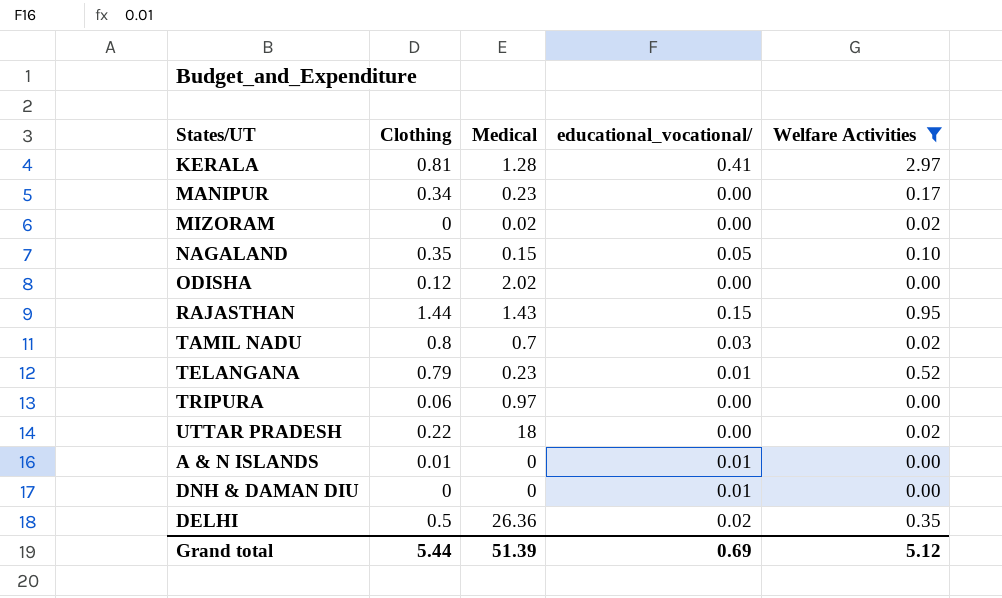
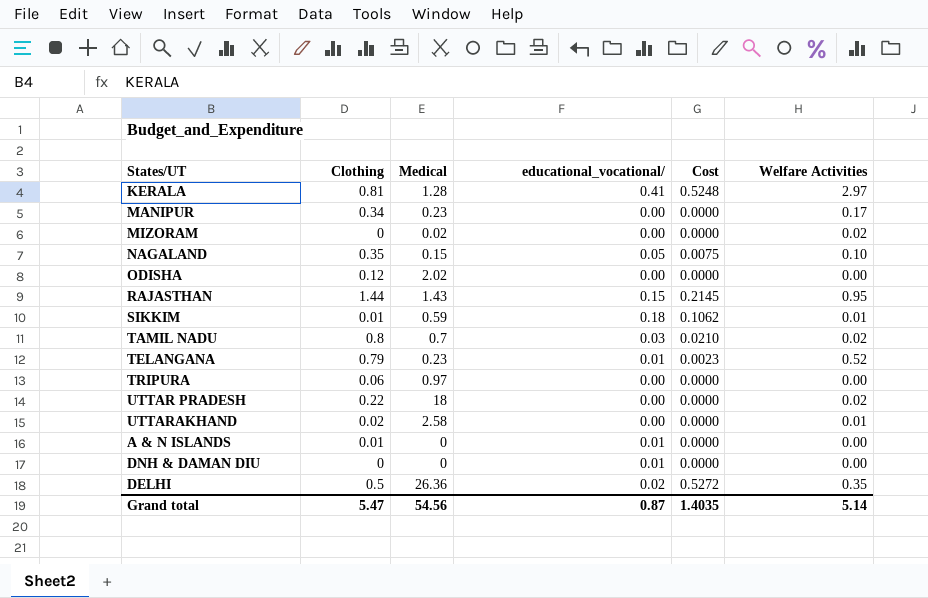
filter: Welfare Activities != 0.01 -> none
column Cost | formula: none -> [Medical] * [educational_vocational/]
Grand total | Clothing: 5.44 -> 5.47
Grand total | Medical: 51.39 -> 54.56
Grand total | educational_vocational/: 0.69 -> 0.87
Grand total | Welfare Activities: 5.12 -> 5.14

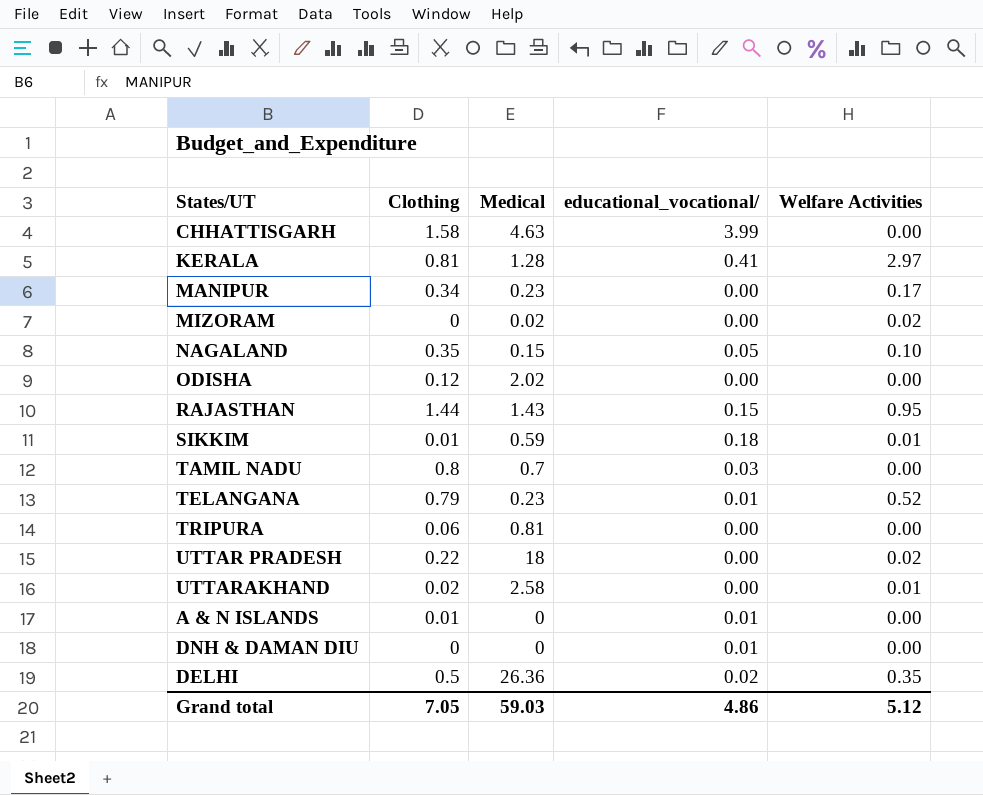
column Cost | formula: [Medical] * [educational_vocational/] -> none
row CHHATTISGARH: none -> 1.58 | 4.63 | 3.99 | 0.00
TAMIL NADU | Welfare Activities: 0.02 -> 0.00
TRIPURA | Medical: 0.97 -> 0.81
Grand total | Clothing: 5.47 -> 7.05
Grand total | Medical: 54.56 -> 59.03
Grand total | educational_vocational/: 0.87 -> 4.86
Grand total | Welfare Activities: 5.14 -> 5.12

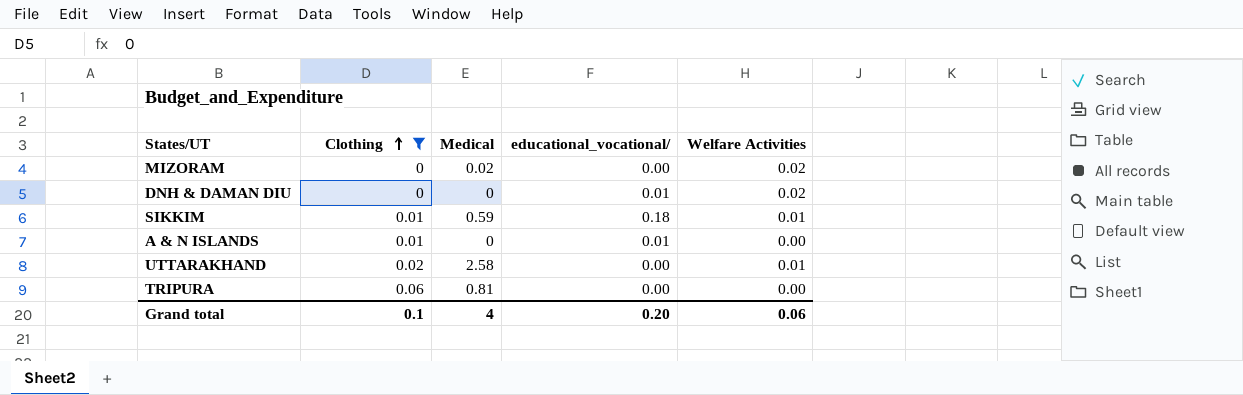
filter: none -> Clothing <= 0.06
row order: none -> Clothing ascending
DNH & DAMAN DIU | Welfare Activities: 0.00 -> 0.02
Grand total | Clothing: 7.05 -> 0.1
Grand total | Medical: 59.03 -> 4
Grand total | educational_vocational/: 4.86 -> 0.20
Grand total | Welfare Activities: 5.12 -> 0.06

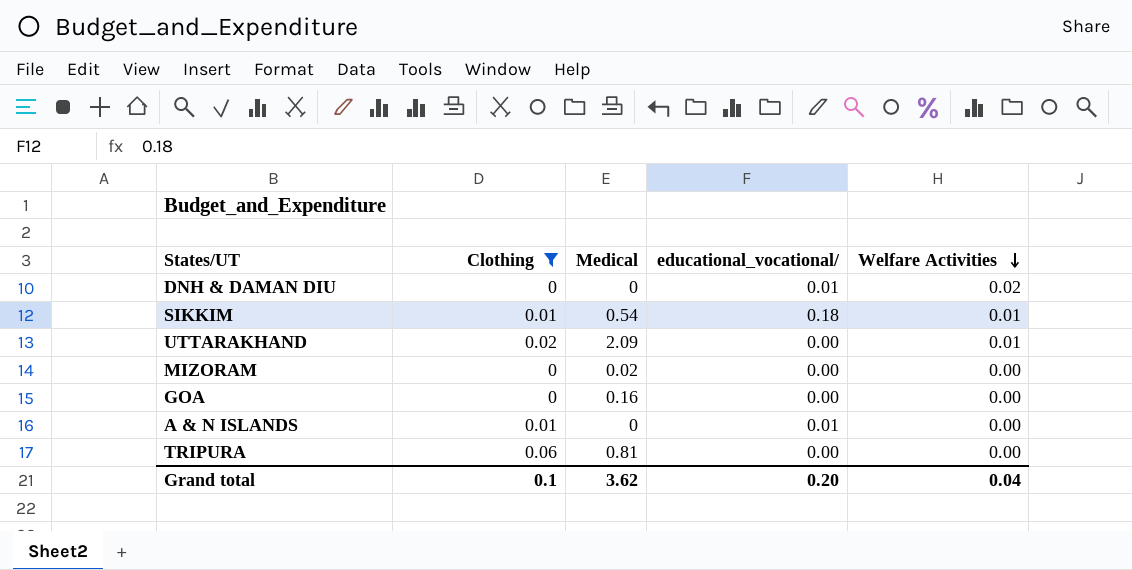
row order: Clothing ascending -> Welfare Activities descending
SIKKIM | Medical: 0.59 -> 0.54
UTTARAKHAND | Medical: 2.58 -> 2.09
MIZORAM | Welfare Activities: 0.02 -> 0.00
row GOA: none -> 0 | 0.16 | 0.00 | 0.00
Grand total | Medical: 4 -> 3.62
Grand total | Welfare Activities: 0.06 -> 0.04

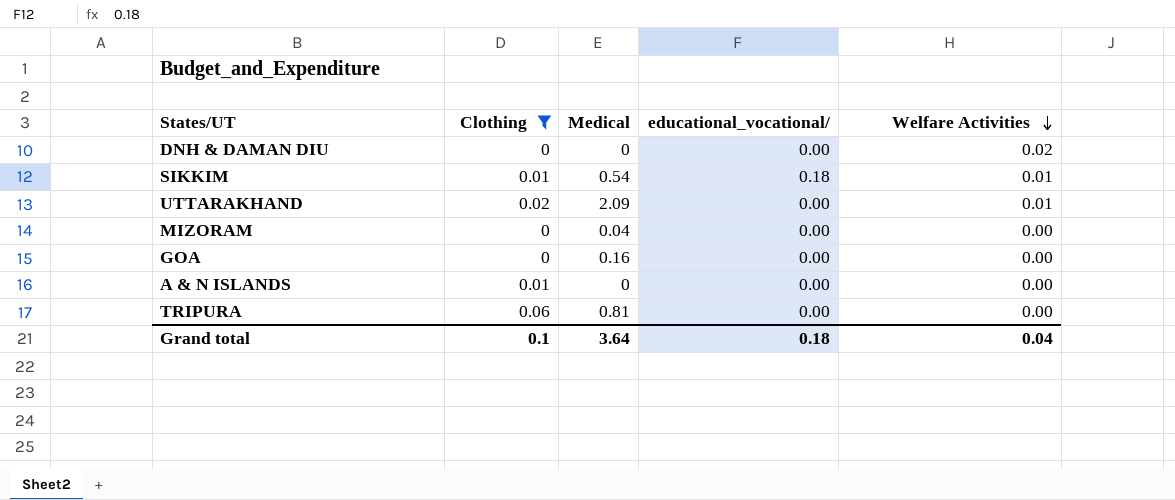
DNH & DAMAN DIU | educational_vocational/: 0.01 -> 0.00
MIZORAM | Medical: 0.02 -> 0.04
A & N ISLANDS | educational_vocational/: 0.01 -> 0.00
Grand total | Medical: 3.62 -> 3.64
Grand total | educational_vocational/: 0.20 -> 0.18

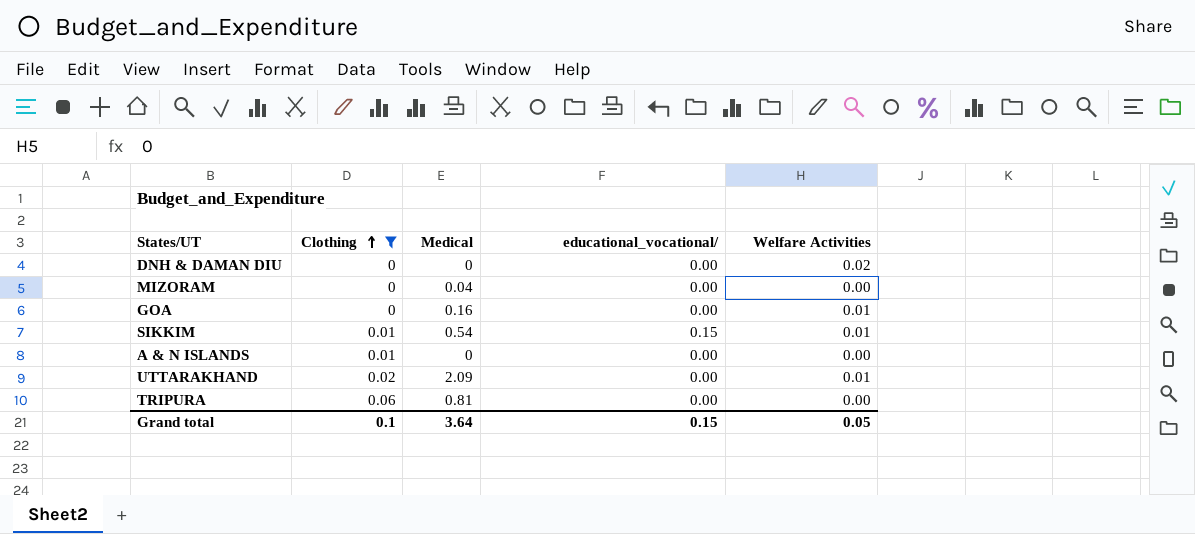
row order: Welfare Activities descending -> Clothing ascending
GOA | Welfare Activities: 0.00 -> 0.01
SIKKIM | educational_vocational/: 0.18 -> 0.15
Grand total | educational_vocational/: 0.18 -> 0.15
Grand total | Welfare Activities: 0.04 -> 0.05

